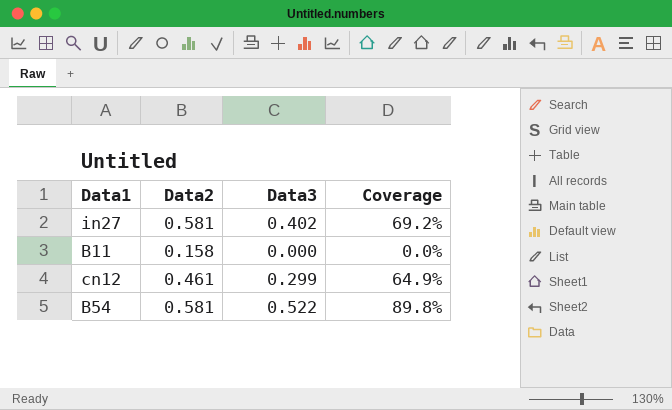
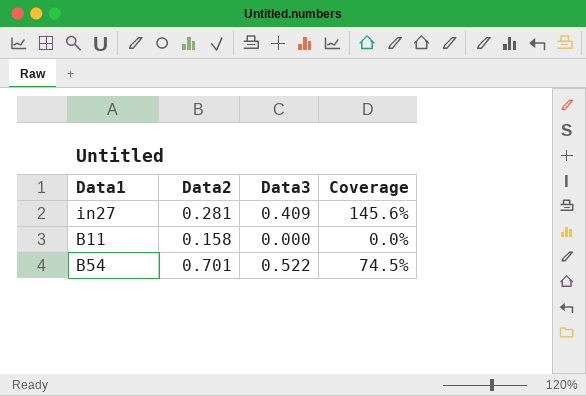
row cn12: 0.461 | 0.299 | 64.9% -> none
in27 | Data2: 0.581 -> 0.281
in27 | Data3: 0.402 -> 0.409
in27 | Coverage: 69.2% -> 145.6%
B54 | Data2: 0.581 -> 0.701
B54 | Coverage: 89.8% -> 74.5%

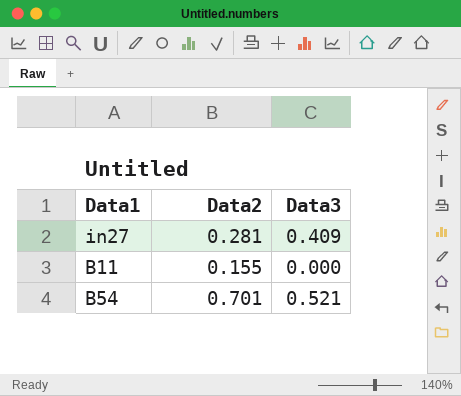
column Coverage | formula: [Data3] / [Data2] -> none
B11 | Data2: 0.158 -> 0.155
B54 | Data3: 0.522 -> 0.521

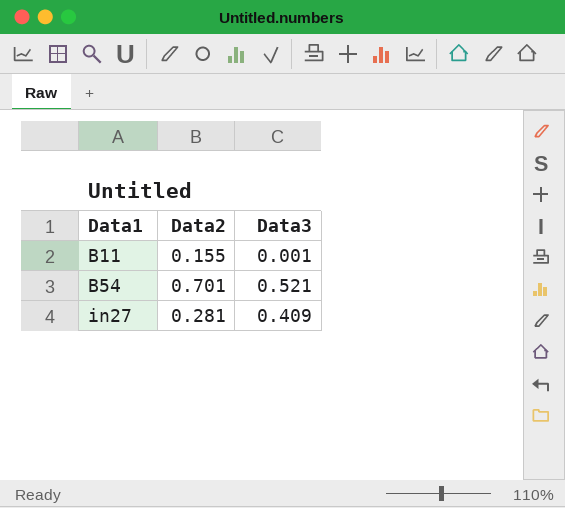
row order: none -> Data1 ascending
B11 | Data3: 0.000 -> 0.001

